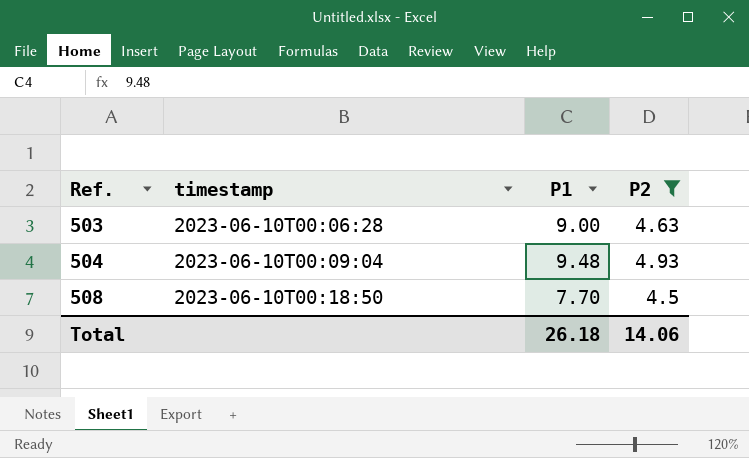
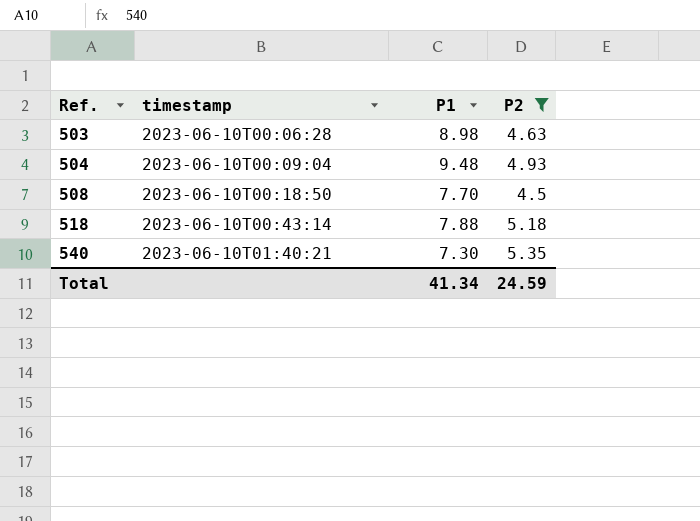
503 | P1: 9.00 -> 8.98
row 518: none -> 2023-06-10T00:43:14 | 7.88 | 5.18
row 540: none -> 2023-06-10T01:40:21 | 7.30 | 5.35
Total | P1: 26.18 -> 41.34
Total | P2: 14.06 -> 24.59

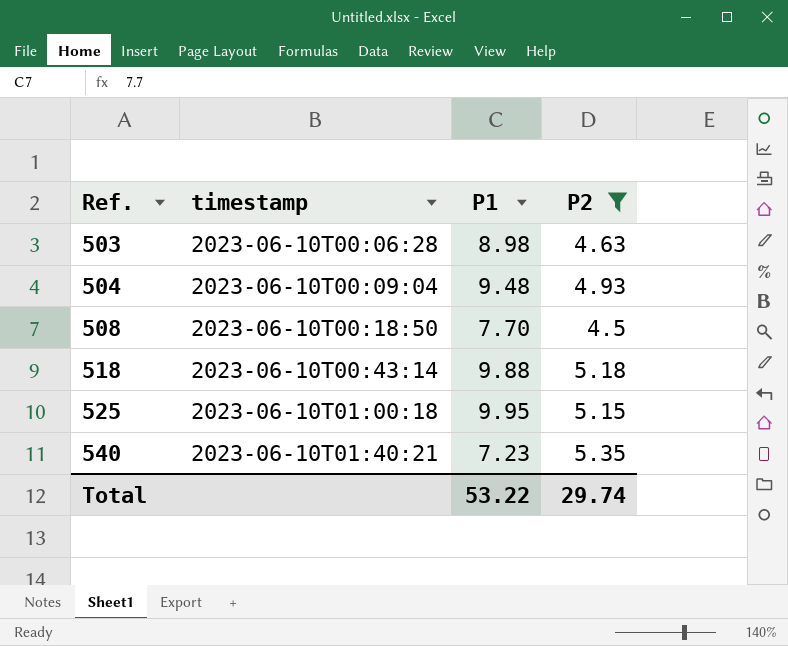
518 | P1: 7.88 -> 9.88
row 525: none -> 2023-06-10T01:00:18 | 9.95 | 5.15
540 | P1: 7.30 -> 7.23
Total | P1: 41.34 -> 53.22
Total | P2: 24.59 -> 29.74

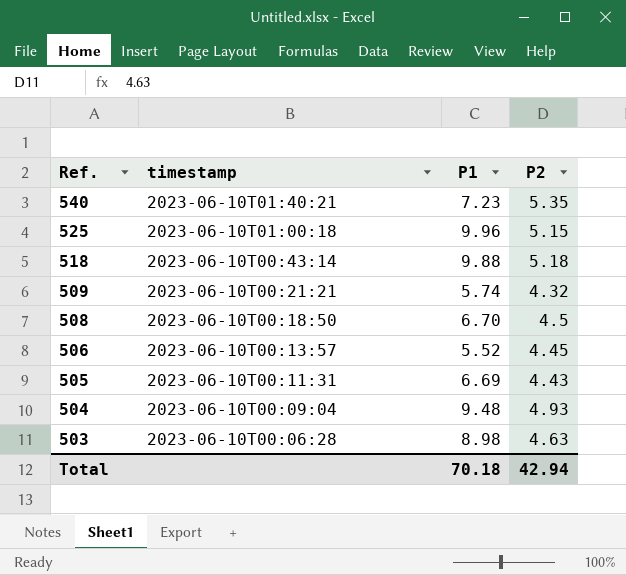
filter: P2 >= 4.5 -> none
row order: Ref. ascending -> Ref. descending
525 | P1: 9.95 -> 9.96
508 | P1: 7.70 -> 6.70
Total | P1: 53.22 -> 70.18
Total | P2: 29.74 -> 42.94

